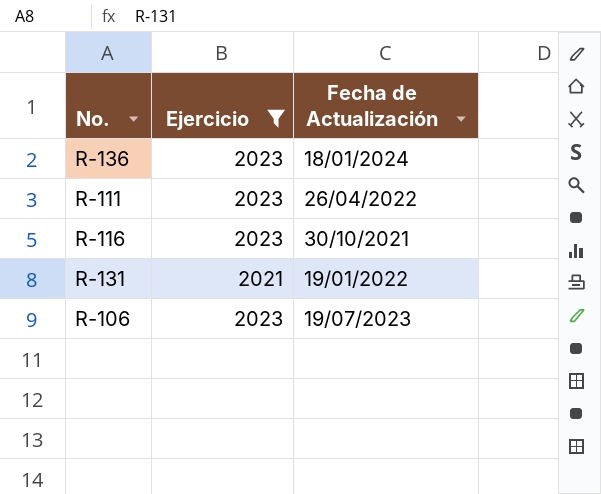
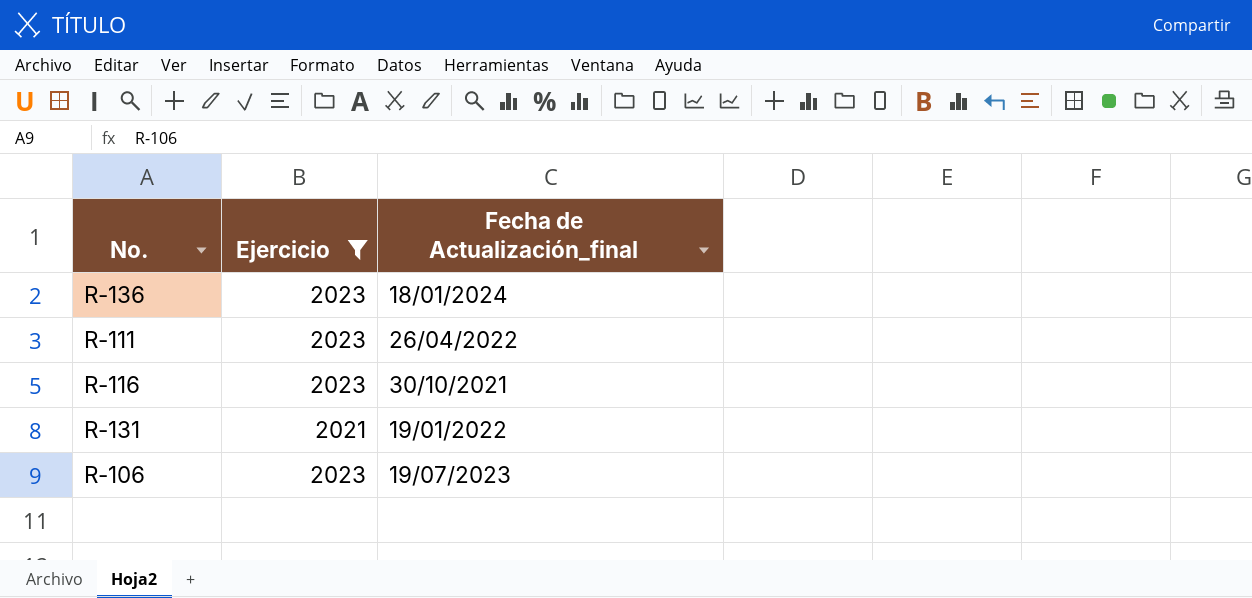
column name: Fecha de Actualización -> Fecha de Actualización_final

